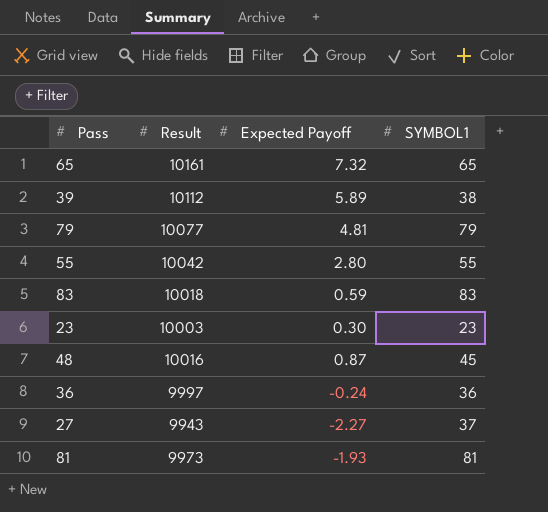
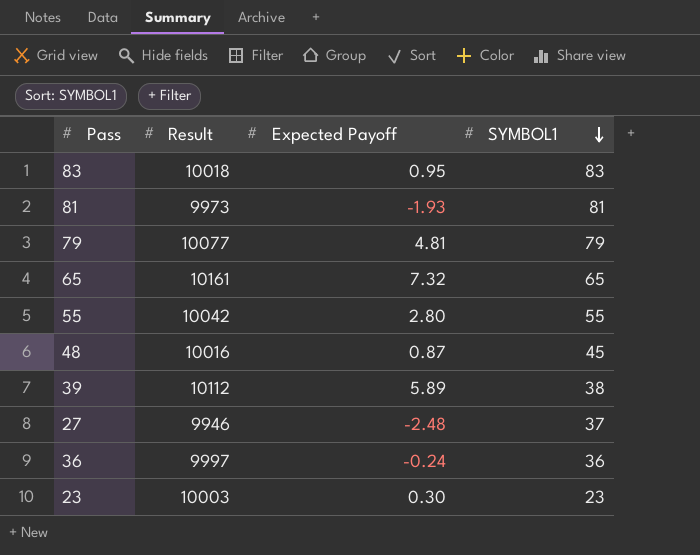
row order: none -> SYMBOL1 descending
83 | Expected Payoff: 0.59 -> 0.95
27 | Result: 9943 -> 9946
27 | Expected Payoff: -2.27 -> -2.48

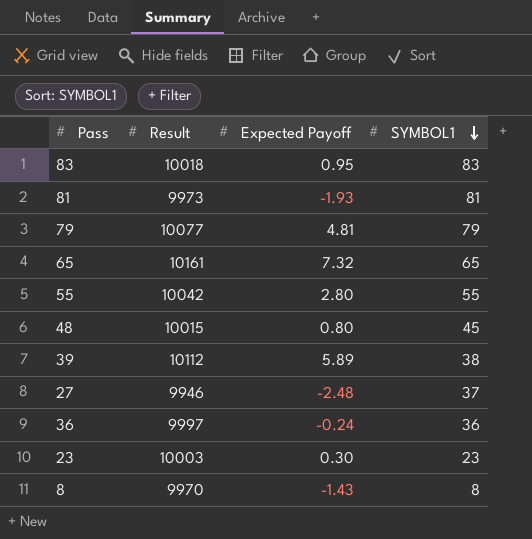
48 | Result: 10016 -> 10015
48 | Expected Payoff: 0.87 -> 0.80
row 8: none -> 9970 | -1.43 | 8

